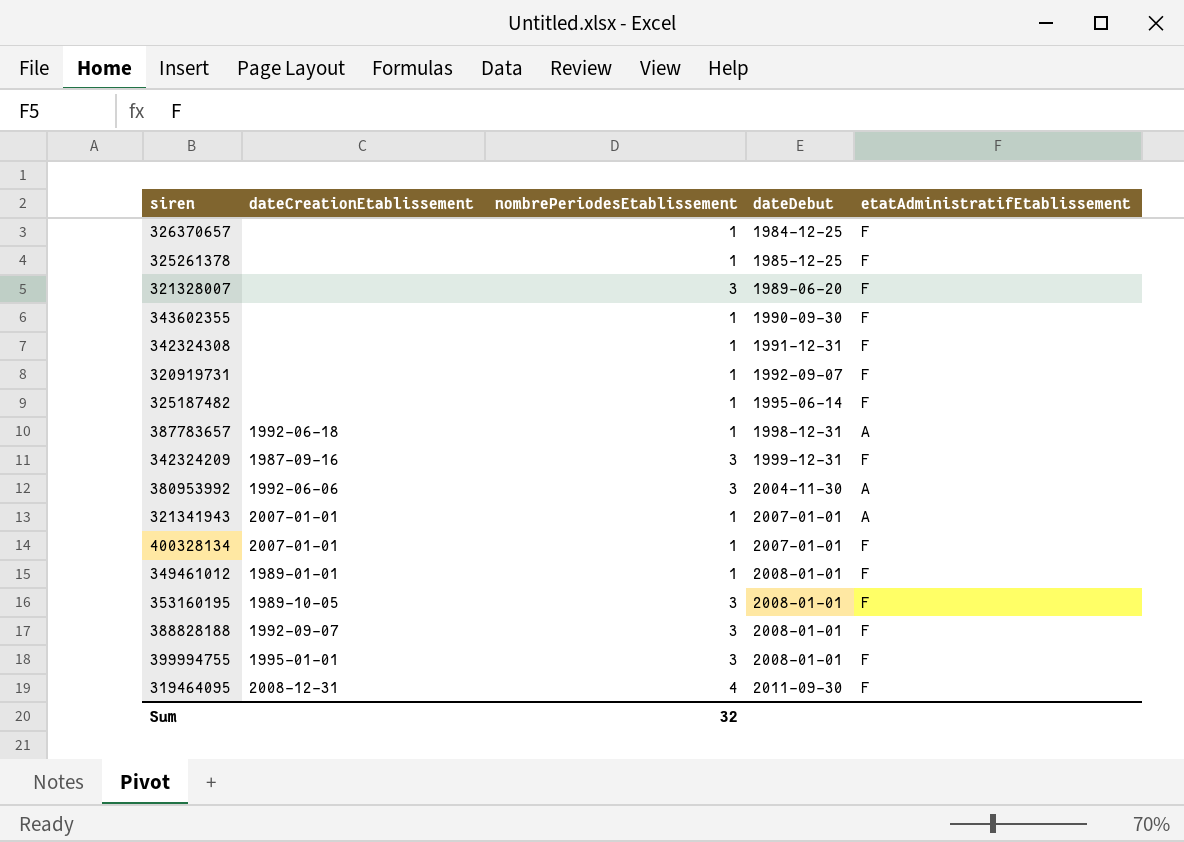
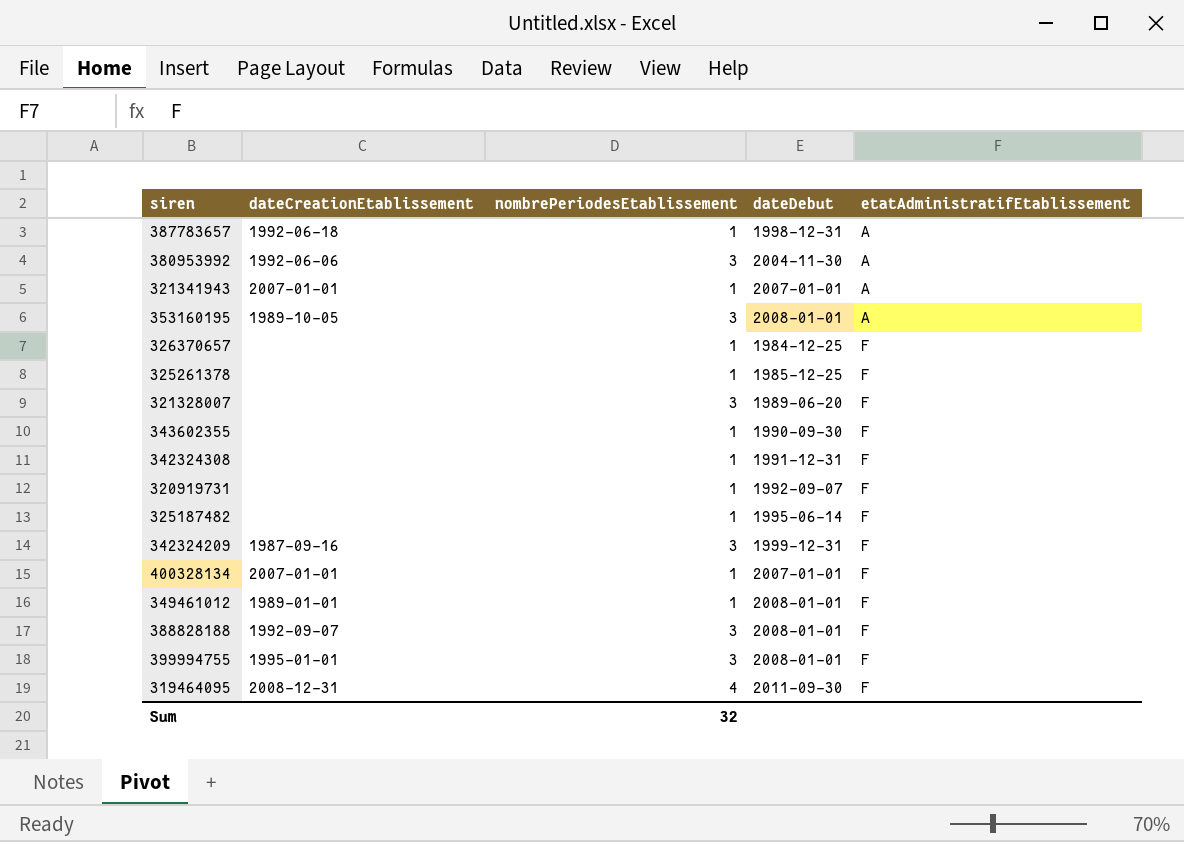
row order: dateDebut ascending -> etatAdministratifEtablissement ascending
353160195 | etatAdministratifEtablissement: F -> A

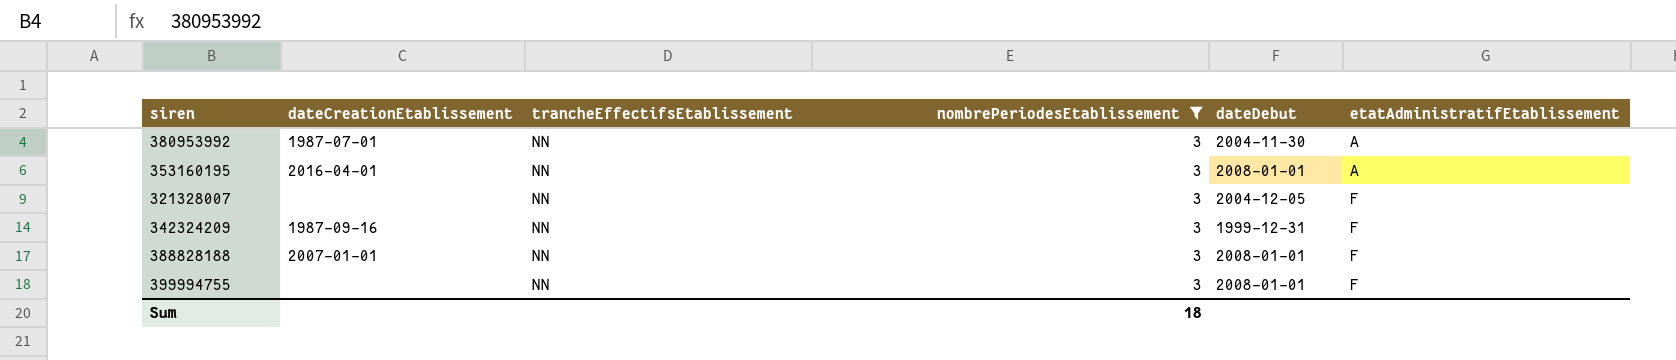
filter: none -> nombrePeriodesEtablissement = 3
column trancheEffectifsEtablissement | position: none -> 3
380953992 | dateCreationEtablissement: 1992-06-06 -> 1987-07-01
353160195 | dateCreationEtablissement: 1989-10-05 -> 2016-04-01
321328007 | dateDebut: 1989-06-20 -> 2004-12-05
388828188 | dateCreationEtablissement: 1992-09-07 -> 2007-01-01
399994755 | dateCreationEtablissement: 1995-01-01 -> none
Sum | nombrePeriodesEtablissement: 32 -> 18

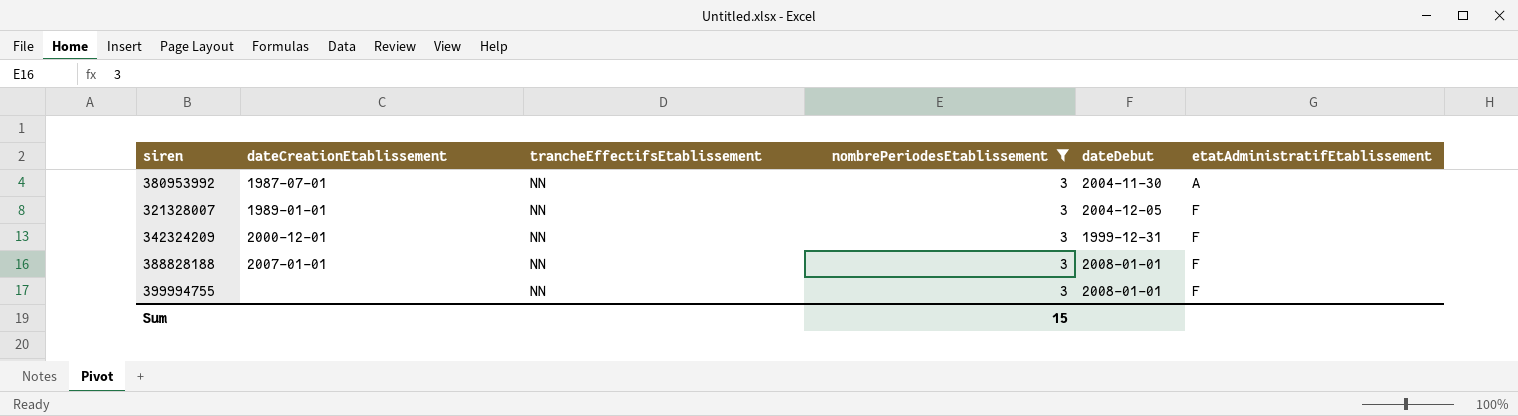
row 353160195: 2016-04-01 | NN | 3 | 2008-01-01 | A -> none
321328007 | dateCreationEtablissement: none -> 1989-01-01
342324209 | dateCreationEtablissement: 1987-09-16 -> 2000-12-01
Sum | nombrePeriodesEtablissement: 18 -> 15

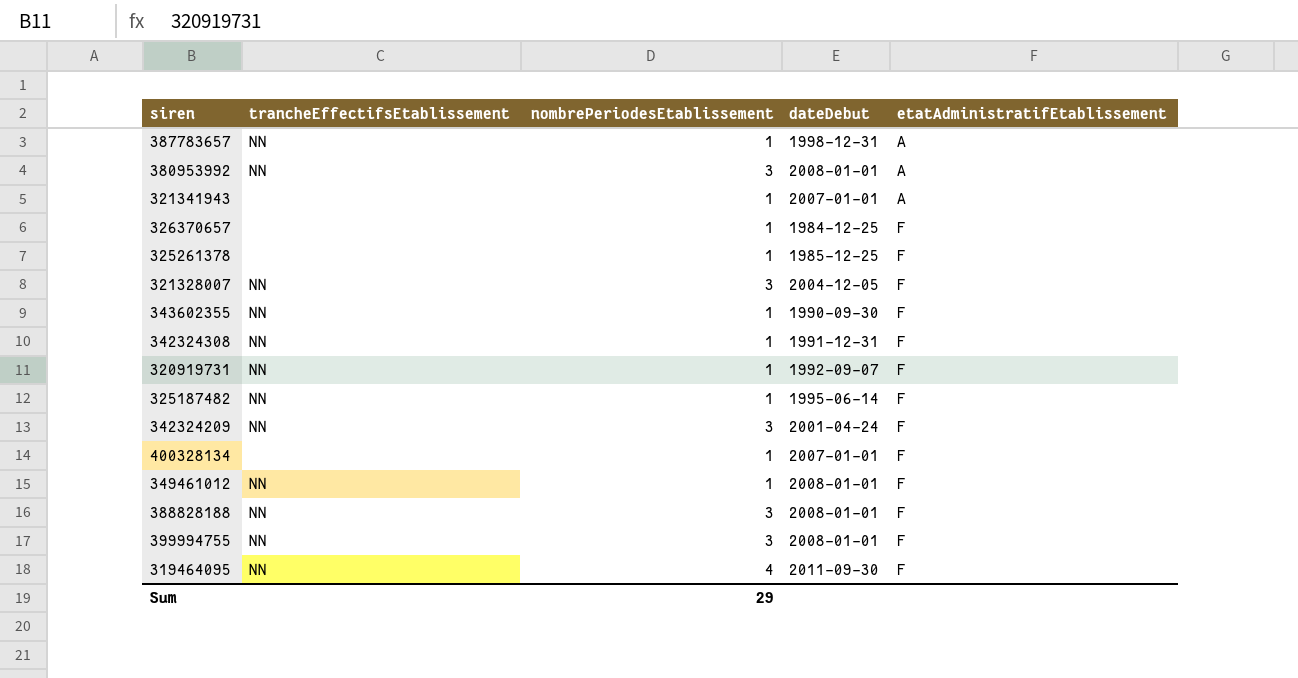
filter: nombrePeriodesEtablissement = 3 -> none
column dateCreationEtablissement | position: 2 -> none
380953992 | dateDebut: 2004-11-30 -> 2008-01-01
342324209 | dateDebut: 1999-12-31 -> 2001-04-24
Sum | nombrePeriodesEtablissement: 15 -> 29

